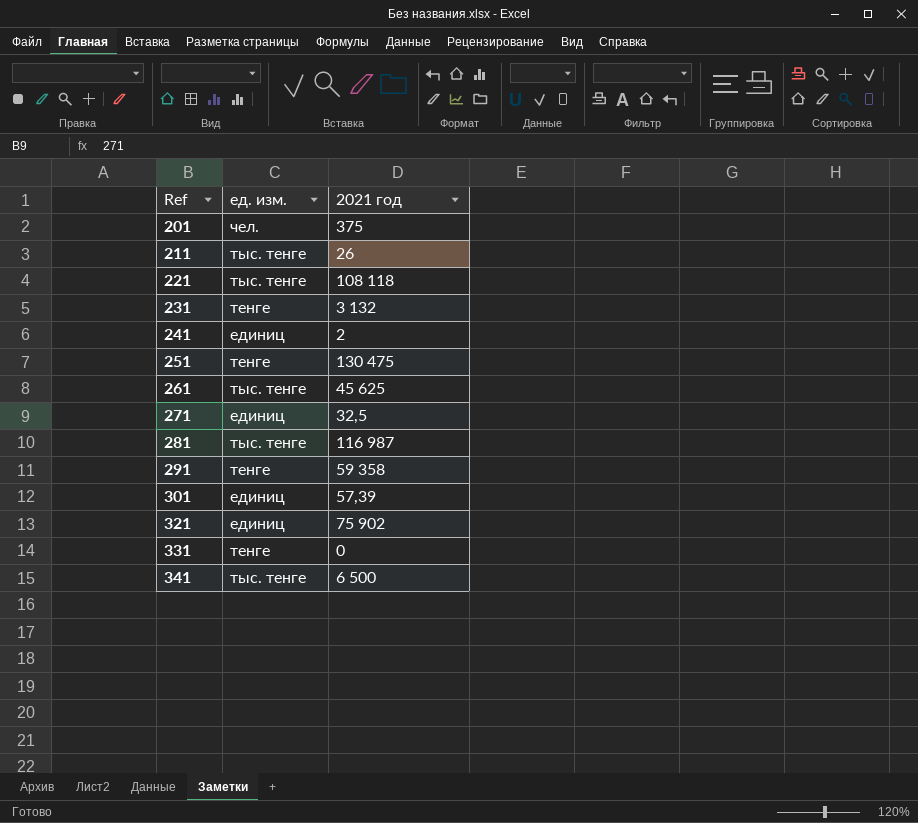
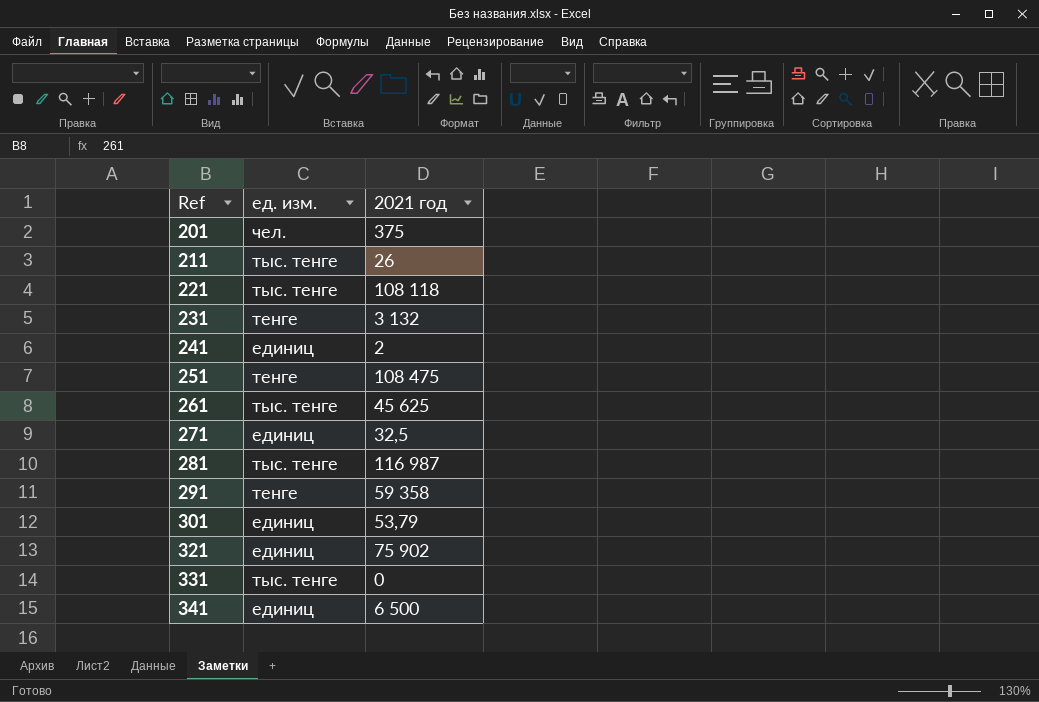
251 | 2021 год: 130 475 -> 108 475
301 | 2021 год: 57,39 -> 53,79
331 | ед. изм.: тенге -> тыс. тенге
341 | ед. изм.: тыс. тенге -> единиц

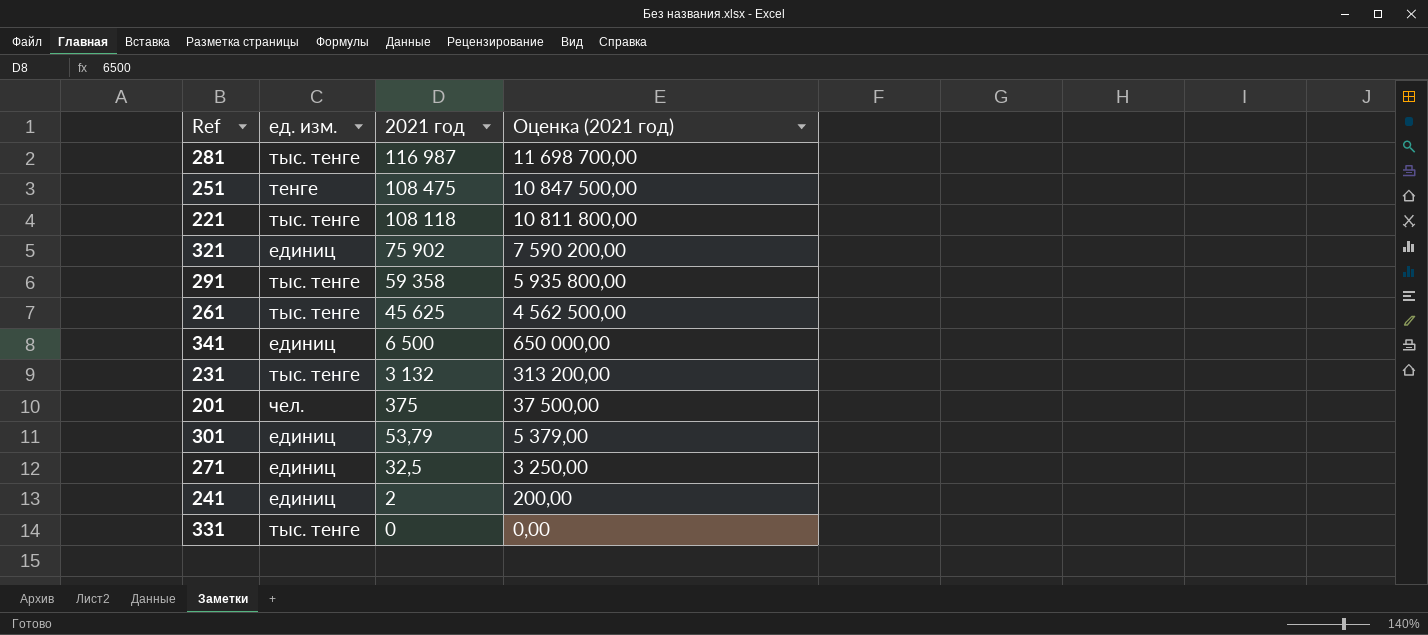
row order: Ref ascending -> 2021 год descending
column Оценка (2021 год) | formula: none -> [2021 год] * 100
row 211: тыс. тенге | 26 -> none
291 | ед. изм.: тенге -> тыс. тенге
231 | ед. изм.: тенге -> тыс. тенге

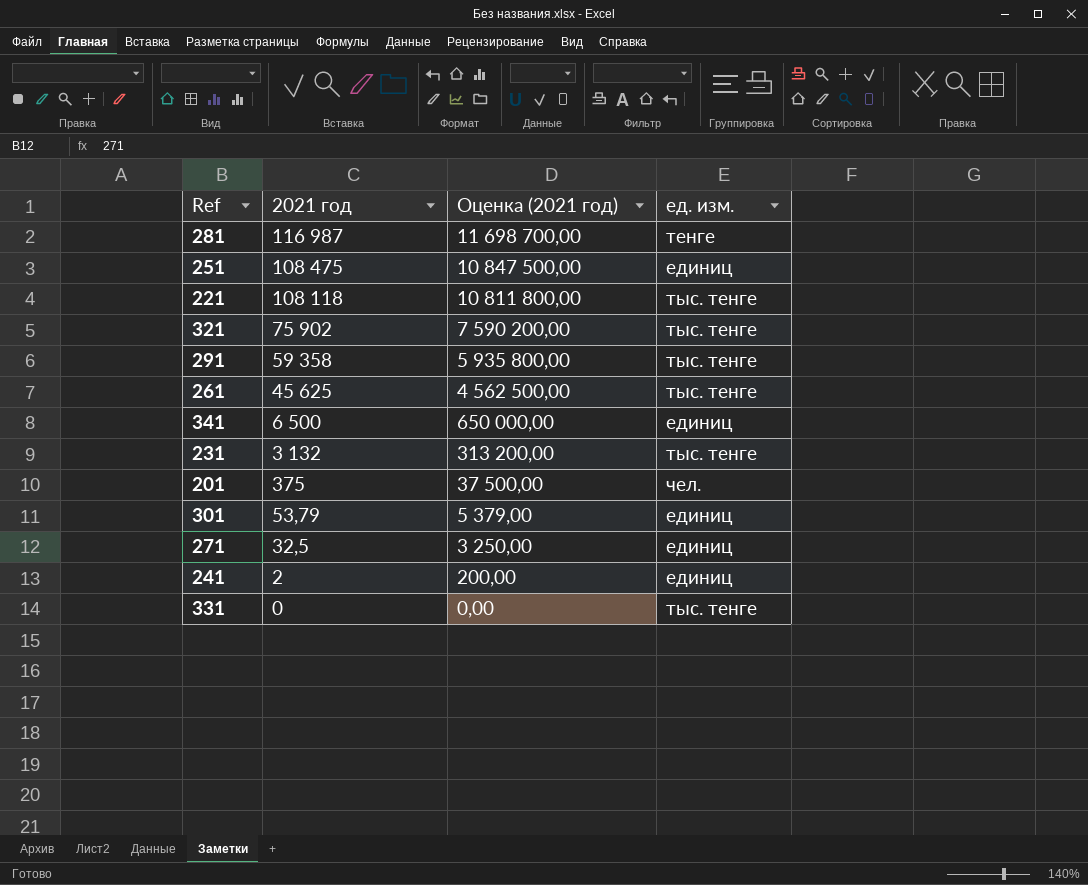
column ед. изм. | position: 2 -> 4
281 | ед. изм.: тыс. тенге -> тенге
251 | ед. изм.: тенге -> единиц
321 | ед. изм.: единиц -> тыс. тенге

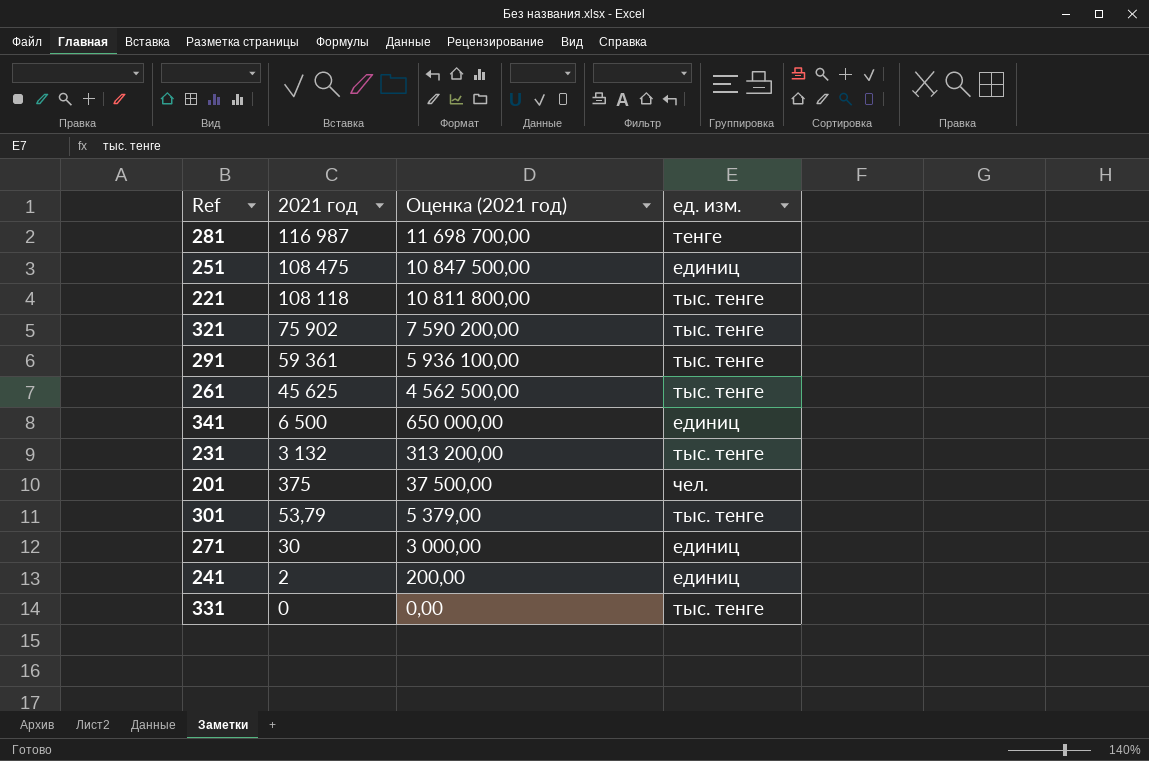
291 | 2021 год: 59 358 -> 59 361
291 | Оценка (2021 год): 5 935 800,00 -> 5 936 100,00
301 | ед. изм.: единиц -> тыс. тенге
271 | 2021 год: 32,5 -> 30
271 | Оценка (2021 год): 3 250,00 -> 3 000,00

